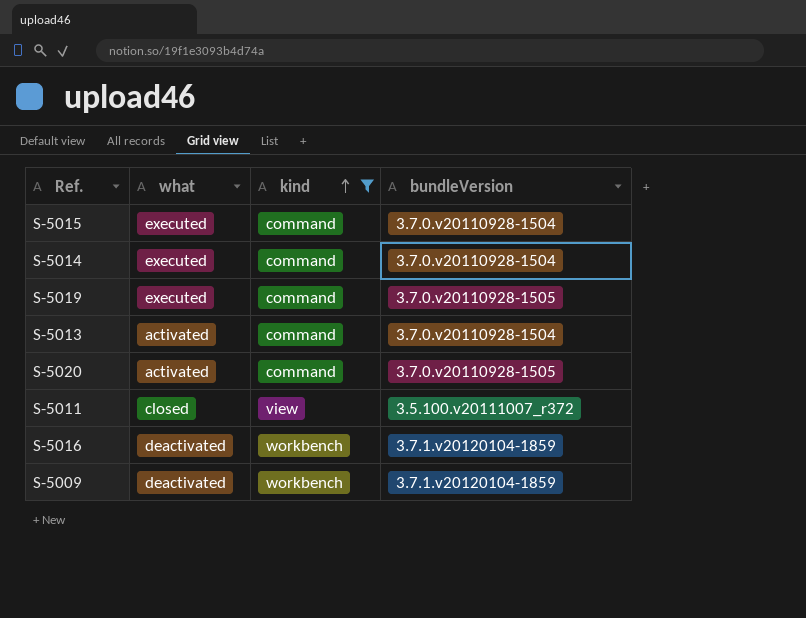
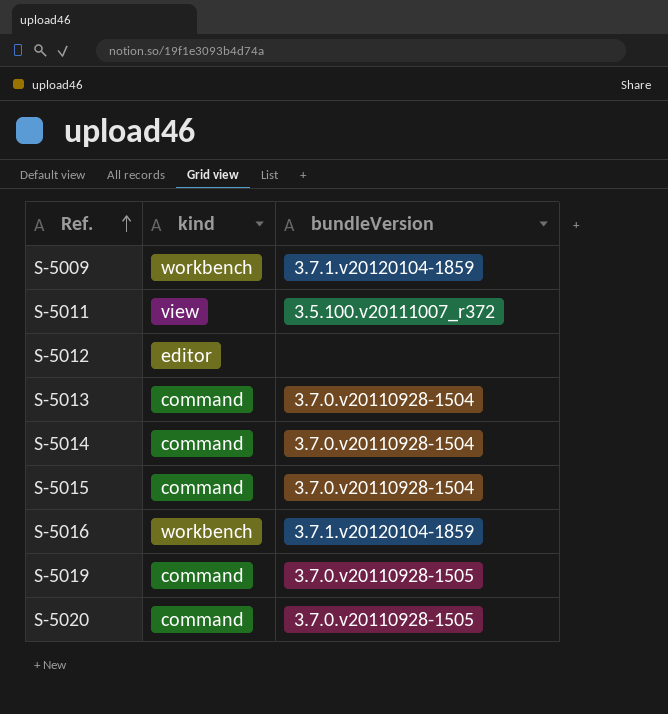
filter: kind != editor -> none
row order: kind ascending -> Ref. ascending
column what | position: 2 -> none

